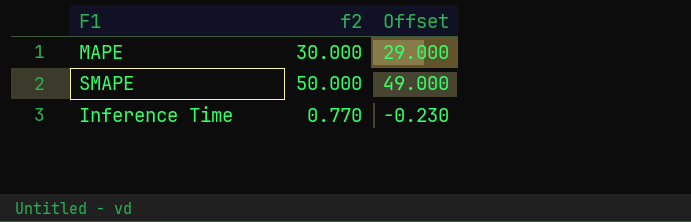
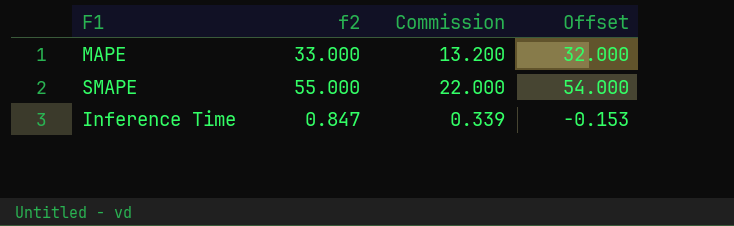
column Commission | formula: none -> [f2] * 0.4
MAPE | f2: 30.000 -> 33.000
MAPE | Offset: 29.000 -> 32.000
SMAPE | f2: 50.000 -> 55.000
SMAPE | Offset: 49.000 -> 54.000
Inference Time | f2: 0.770 -> 0.847
Inference Time | Offset: -0.230 -> -0.153

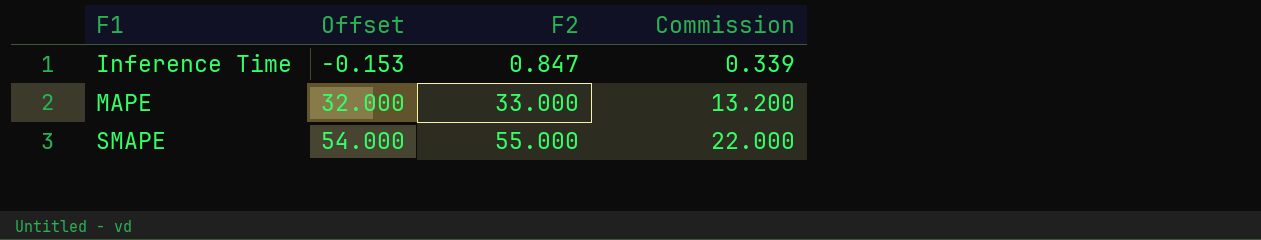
row order: none -> F1 ascending
column Offset | position: 4 -> 2
column name: f2 -> F2

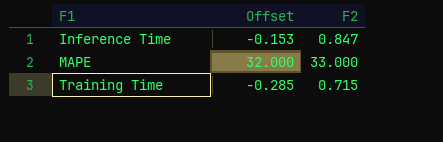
column Commission | formula: [F2] * 0.4 -> none
row SMAPE: 54.000 | 55.000 | 22.000 -> none
row Training Time: none -> -0.285 | 0.715

